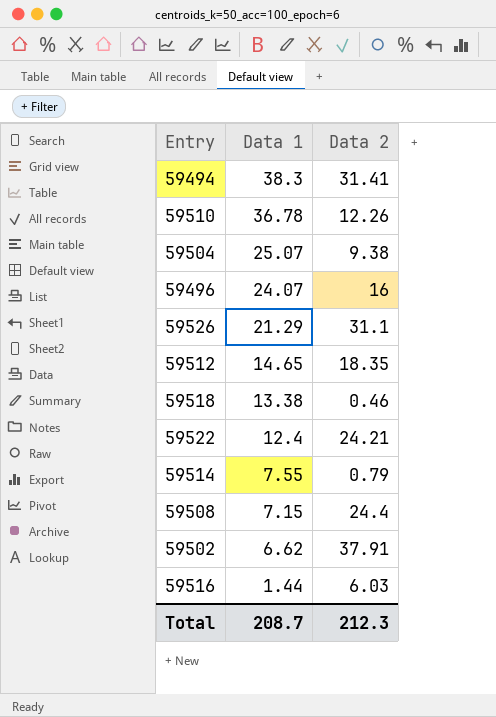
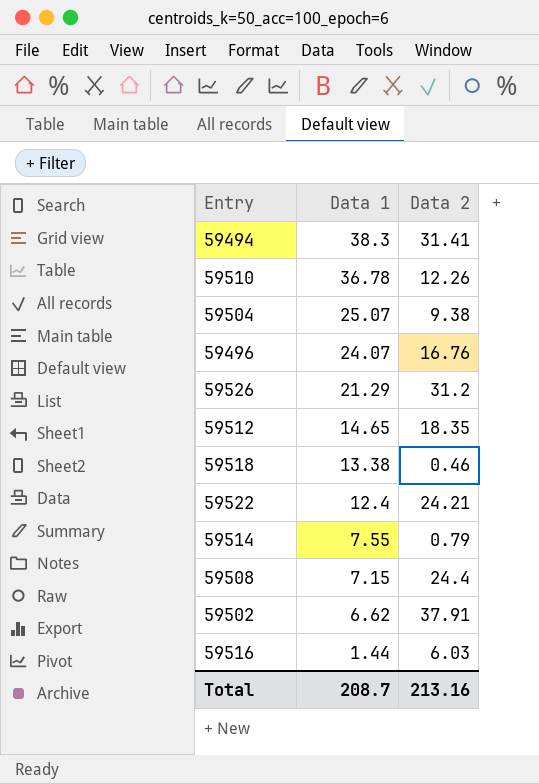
59496 | Data 2: 16 -> 16.76
59526 | Data 2: 31.1 -> 31.2
Total | Data 2: 212.3 -> 213.16

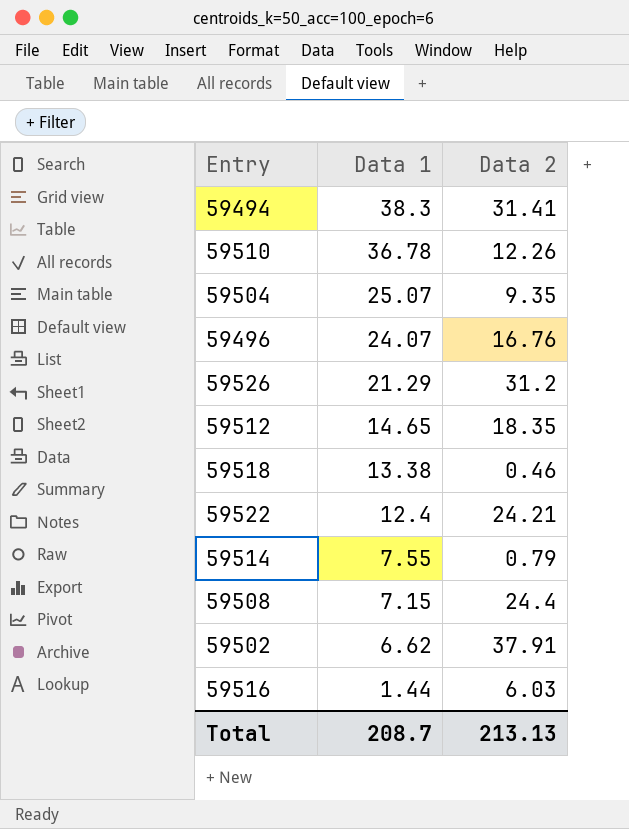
59504 | Data 2: 9.38 -> 9.35
Total | Data 2: 213.16 -> 213.13

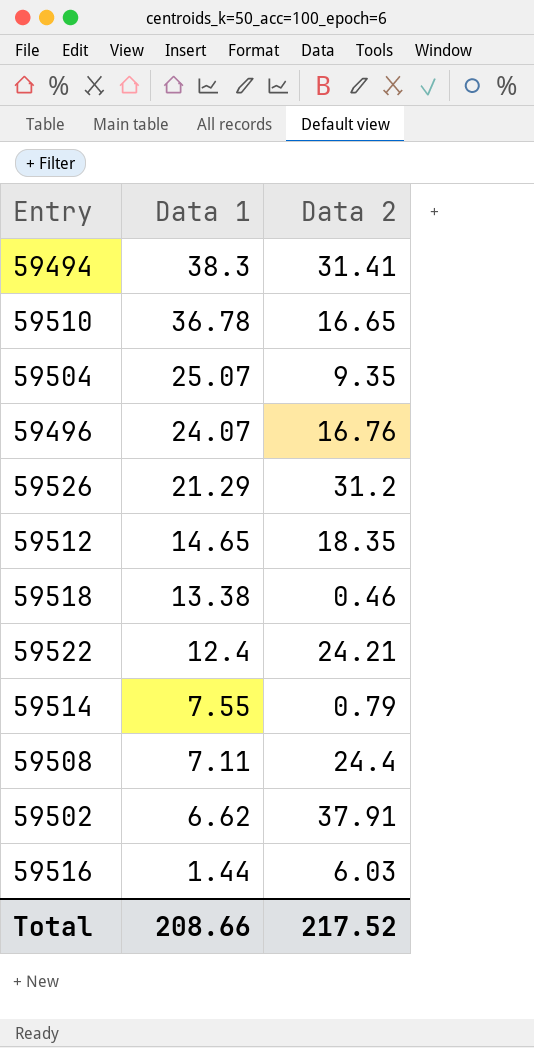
59510 | Data 2: 12.26 -> 16.65
59508 | Data 1: 7.15 -> 7.11
Total | Data 1: 208.7 -> 208.66
Total | Data 2: 213.13 -> 217.52

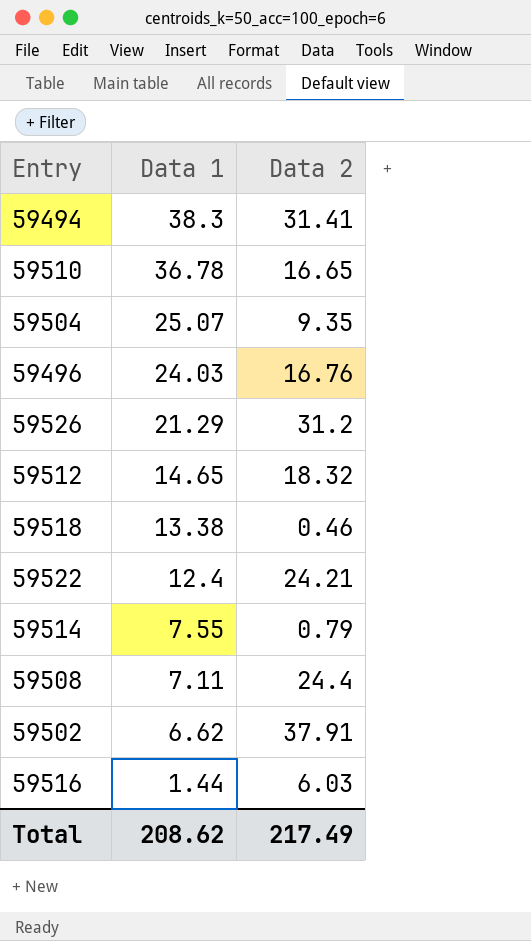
59496 | Data 1: 24.07 -> 24.03
59512 | Data 2: 18.35 -> 18.32
Total | Data 1: 208.66 -> 208.62
Total | Data 2: 217.52 -> 217.49

